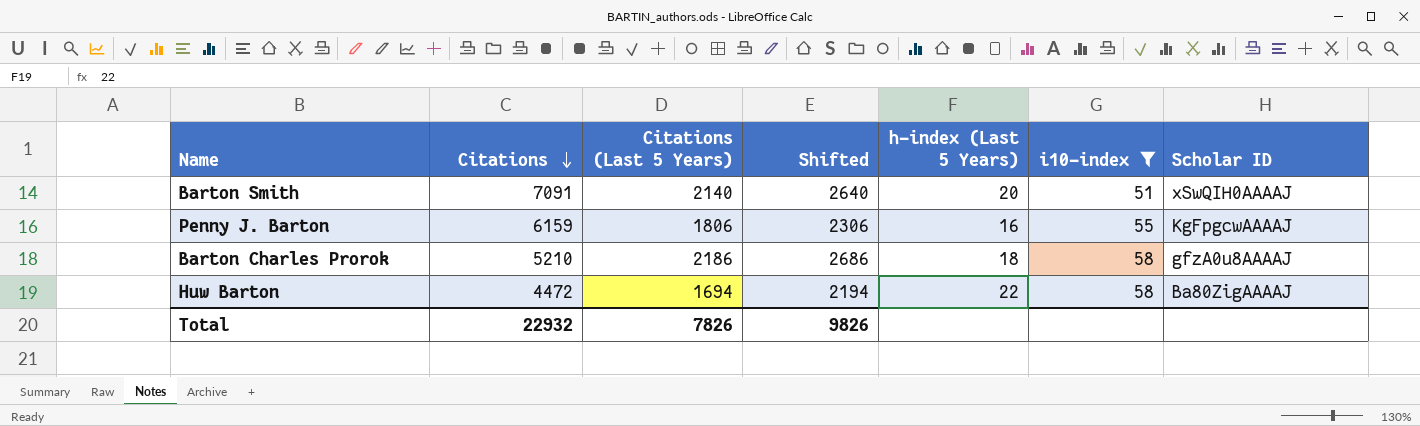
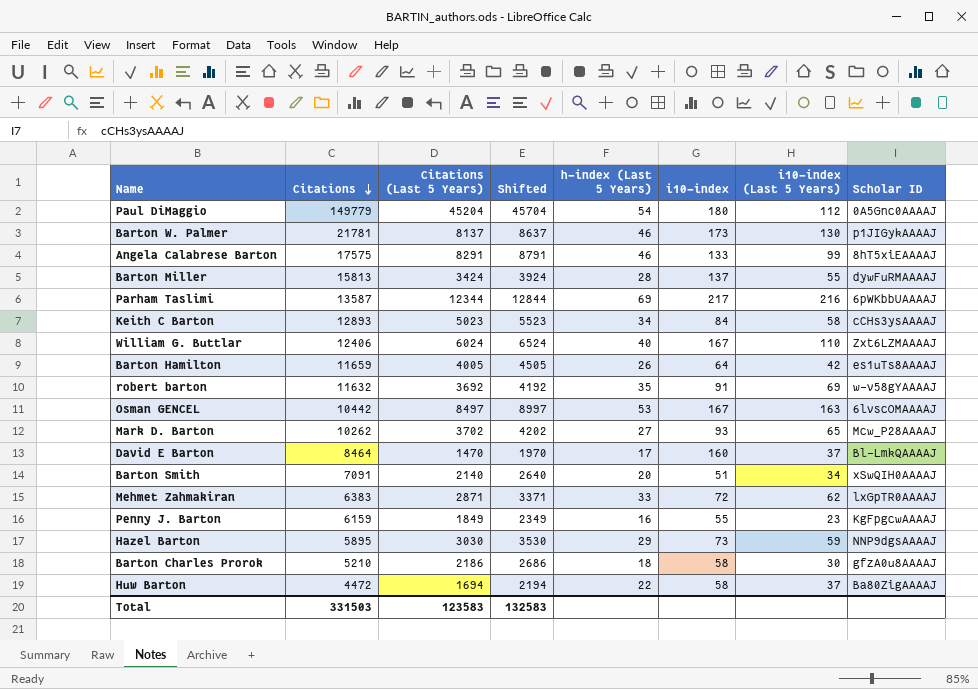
filter: i10-index <= 58 -> none
column i10-index (Last 5 Years) | position: none -> 7
Penny J. Barton | Citations (Last 5 Years): 1806 -> 1849
Penny J. Barton | Shifted: 2306 -> 2349
Total | Citations: 22932 -> 331503
Total | Citations (Last 5 Years): 7826 -> 123583
Total | Shifted: 9826 -> 132583

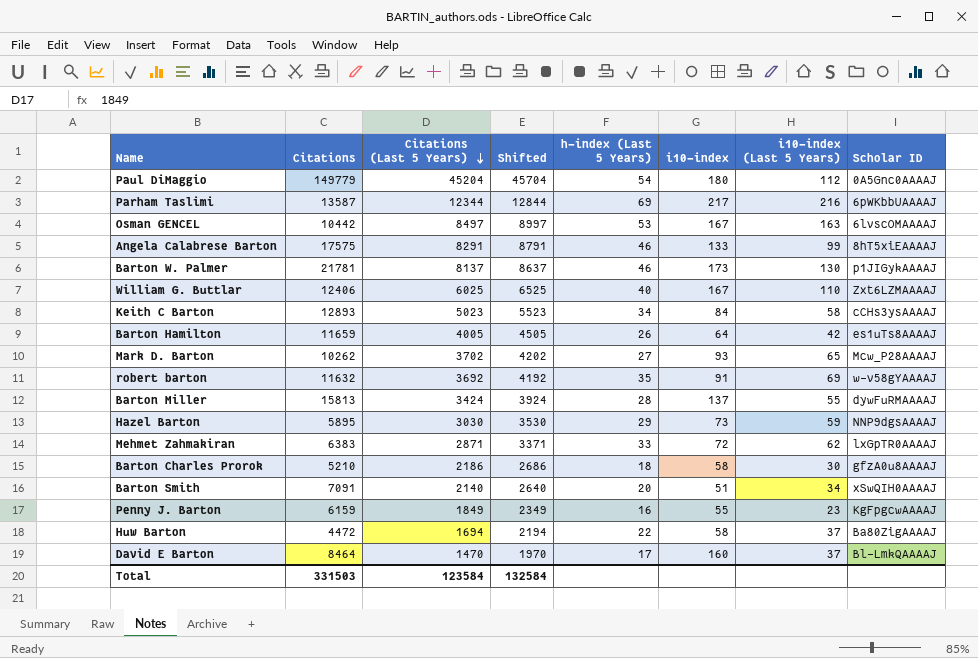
row order: Citations descending -> Citations (Last 5 Years) descending
William G. Buttlar | Citations (Last 5 Years): 6024 -> 6025
William G. Buttlar | Shifted: 6524 -> 6525
Total | Citations (Last 5 Years): 123583 -> 123584
Total | Shifted: 132583 -> 132584

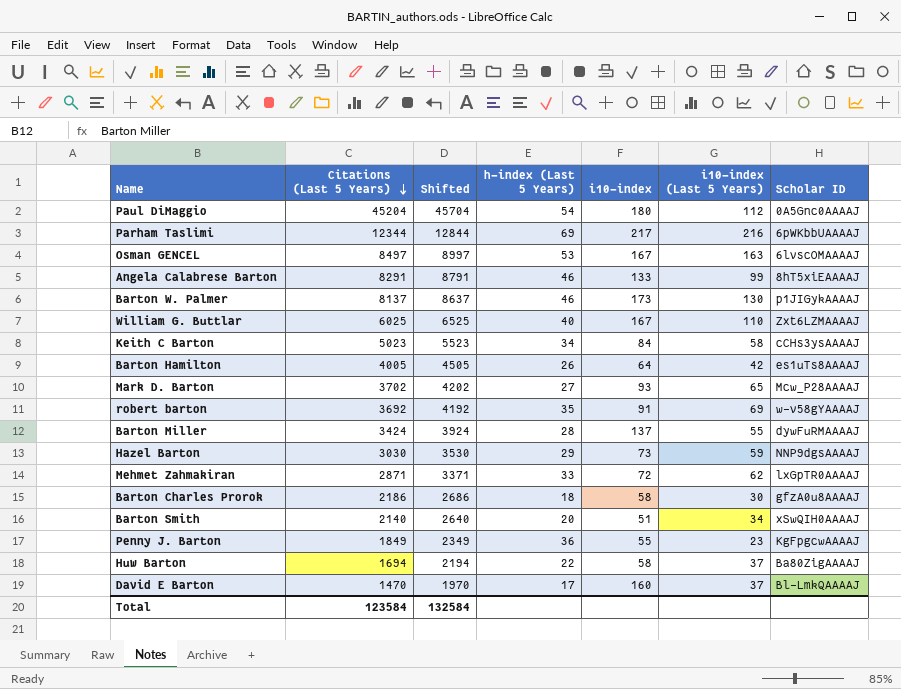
column Citations | position: 2 -> none
Penny J. Barton | h-index (Last 5 Years): 16 -> 36

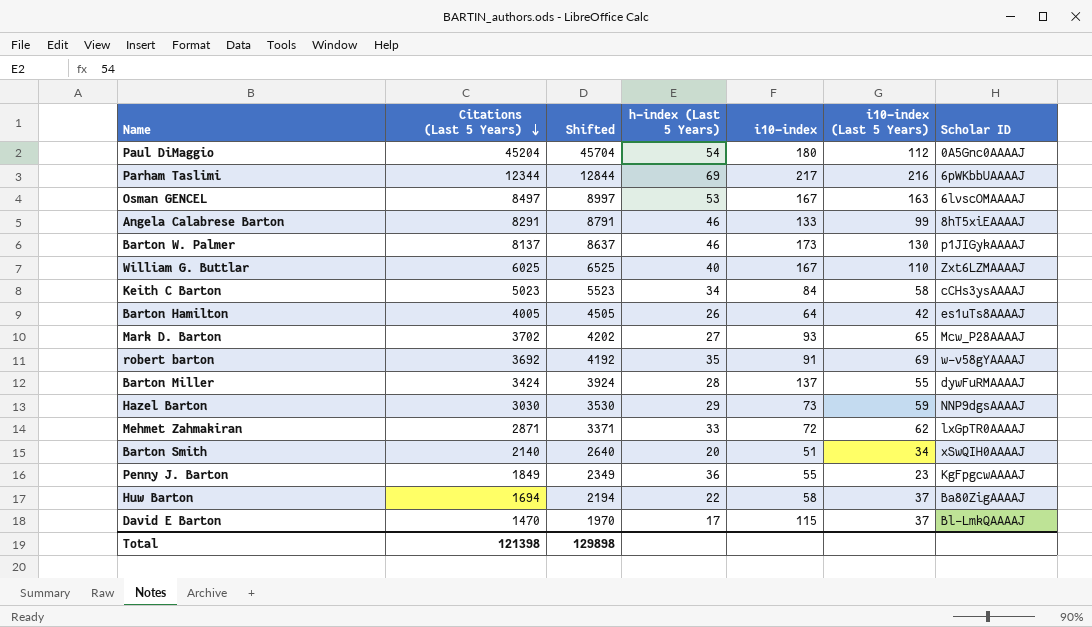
row Barton Charles Prorok: 2186 | 2686 | 18 | 58 | 30 | gfzA0u8AAAAJ -> none
David E Barton | i10-index: 160 -> 115
Total | Citations (Last 5 Years): 123584 -> 121398
Total | Shifted: 132584 -> 129898

